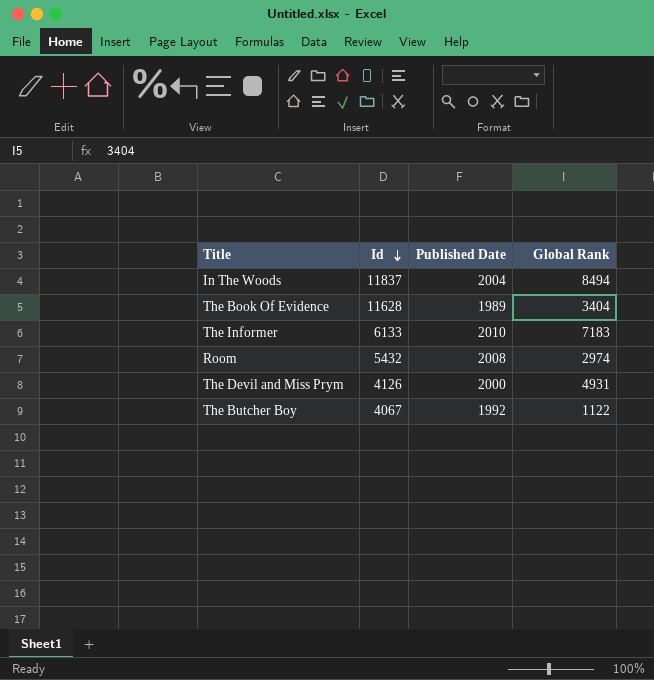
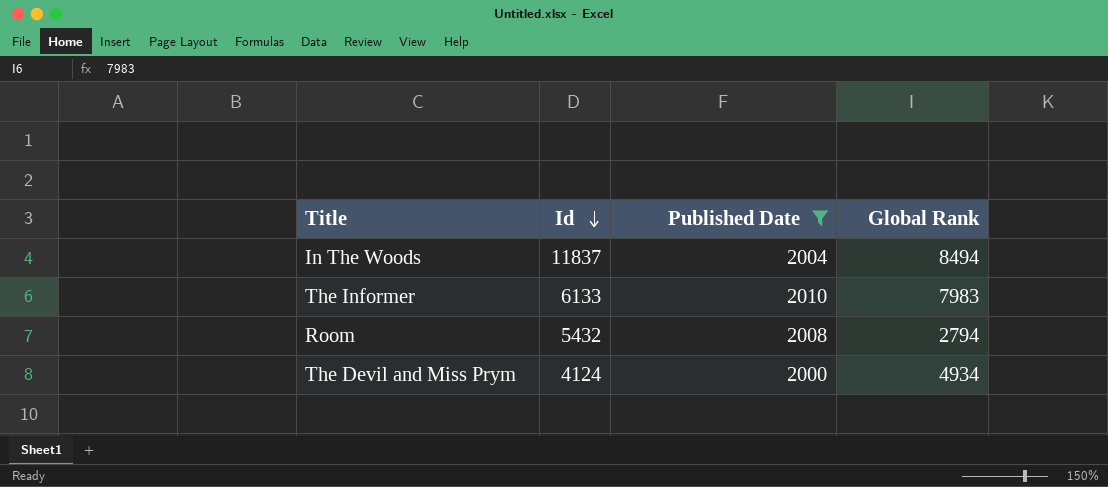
filter: none -> Published Date >= 2000
The Informer | Global Rank: 7183 -> 7983
Room | Global Rank: 2974 -> 2794
The Devil and Miss Prym | Id: 4126 -> 4124
The Devil and Miss Prym | Global Rank: 4931 -> 4934

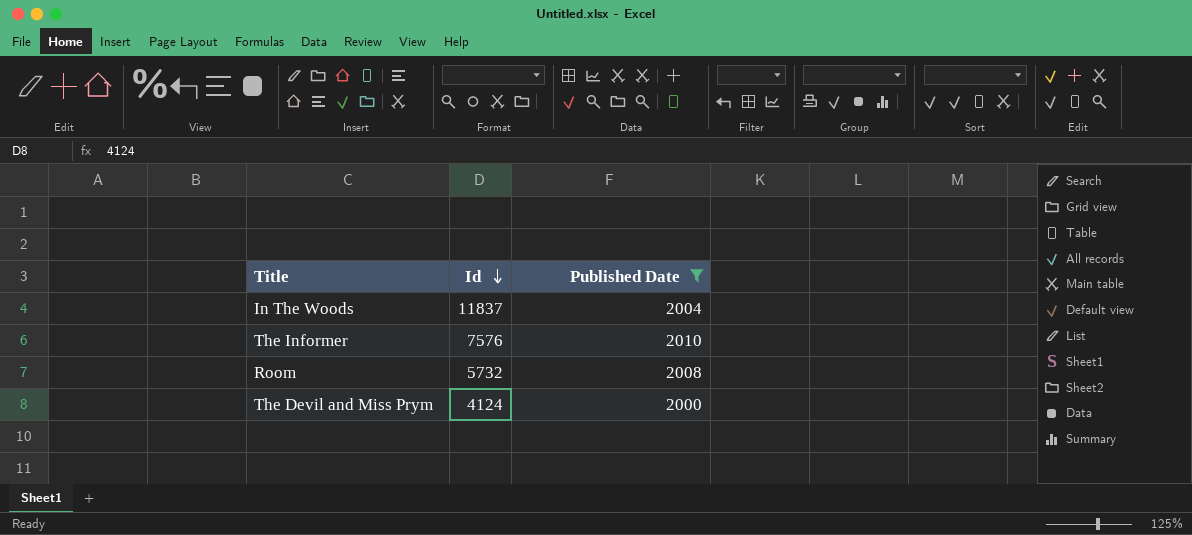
column Global Rank | position: 4 -> none
The Informer | Id: 6133 -> 7576
Room | Id: 5432 -> 5732

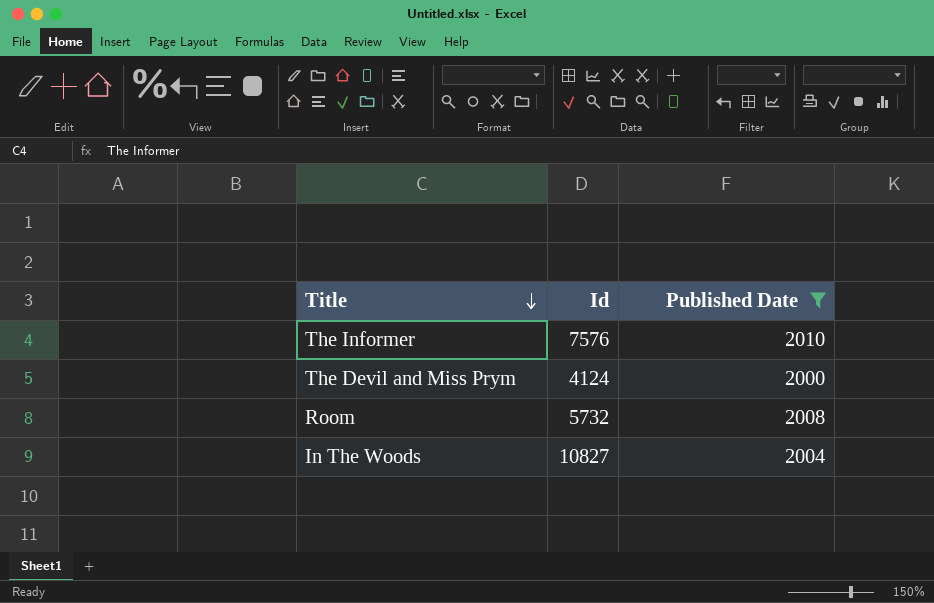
row order: Id descending -> Title descending
In The Woods | Id: 11837 -> 10827

